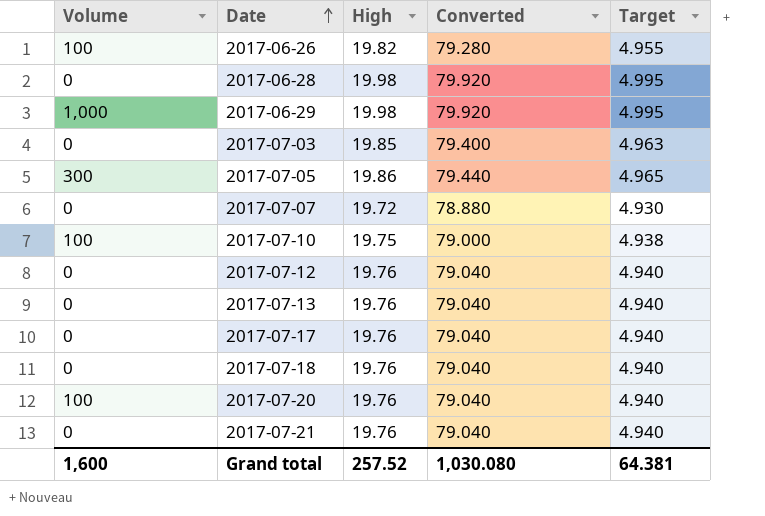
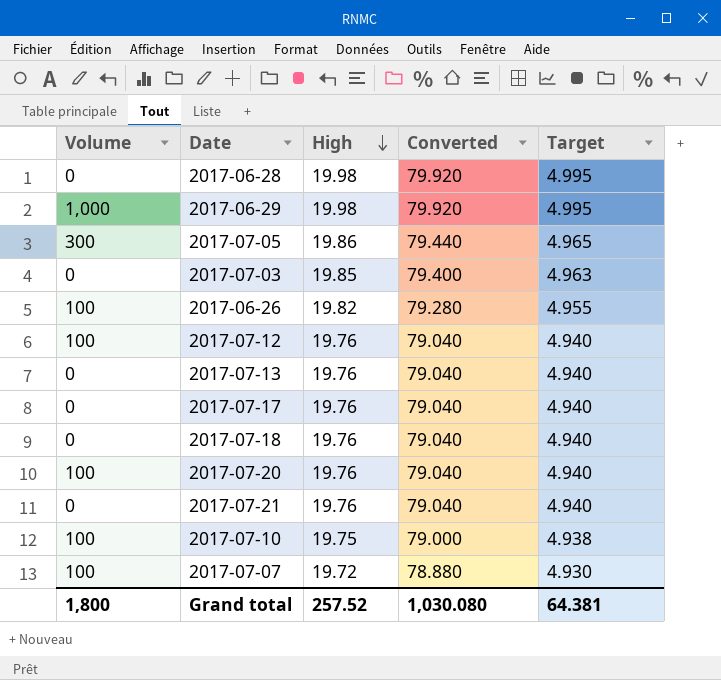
row order: Date ascending -> High descending
2017-07-12 | Volume: 0 -> 100
2017-07-07 | Volume: 0 -> 100
Grand total | Volume: 1,600 -> 1,800

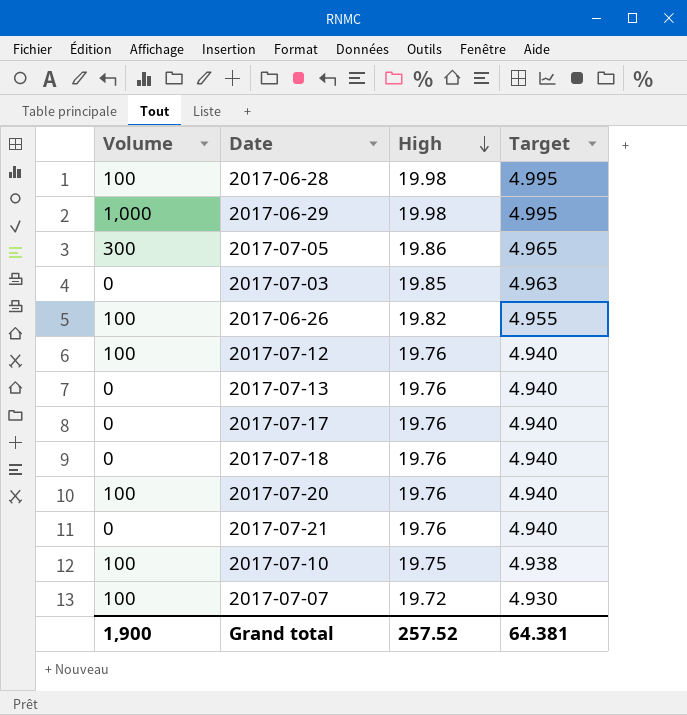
column Converted | formula: [High] * 4 -> none
2017-06-28 | Volume: 0 -> 100
Grand total | Volume: 1,800 -> 1,900

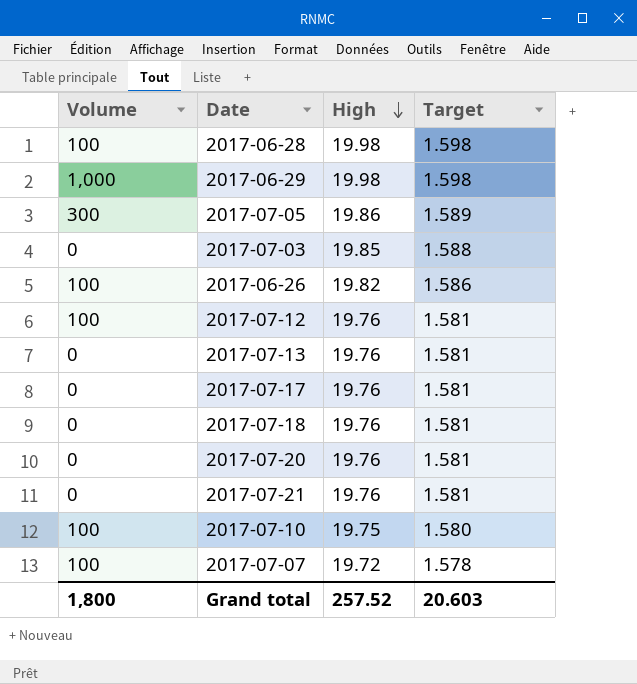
column Target | formula: [High] * 0.25 -> [High] * 0.08
2017-07-20 | Volume: 100 -> 0
Grand total | Volume: 1,900 -> 1,800
Grand total | Target: 64.381 -> 20.603

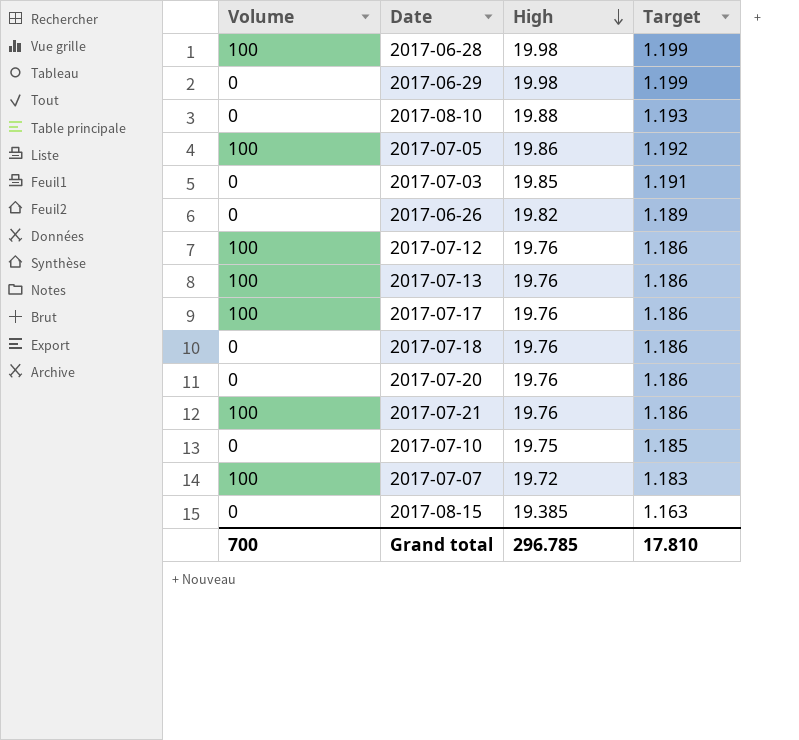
column Target | formula: [High] * 0.08 -> [High] * 0.06
2017-06-29 | Volume: 1,000 -> 0
row 2017-08-10: none -> 0 | 19.88 | 1.193
2017-07-05 | Volume: 300 -> 100
2017-06-26 | Volume: 100 -> 0
2017-07-13 | Volume: 0 -> 100
2017-07-17 | Volume: 0 -> 100
2017-07-21 | Volume: 0 -> 100
2017-07-10 | Volume: 100 -> 0
row 2017-08-15: none -> 0 | 19.385 | 1.163
Grand total | Volume: 1,800 -> 700
Grand total | High: 257.52 -> 296.785
Grand total | Target: 20.603 -> 17.810

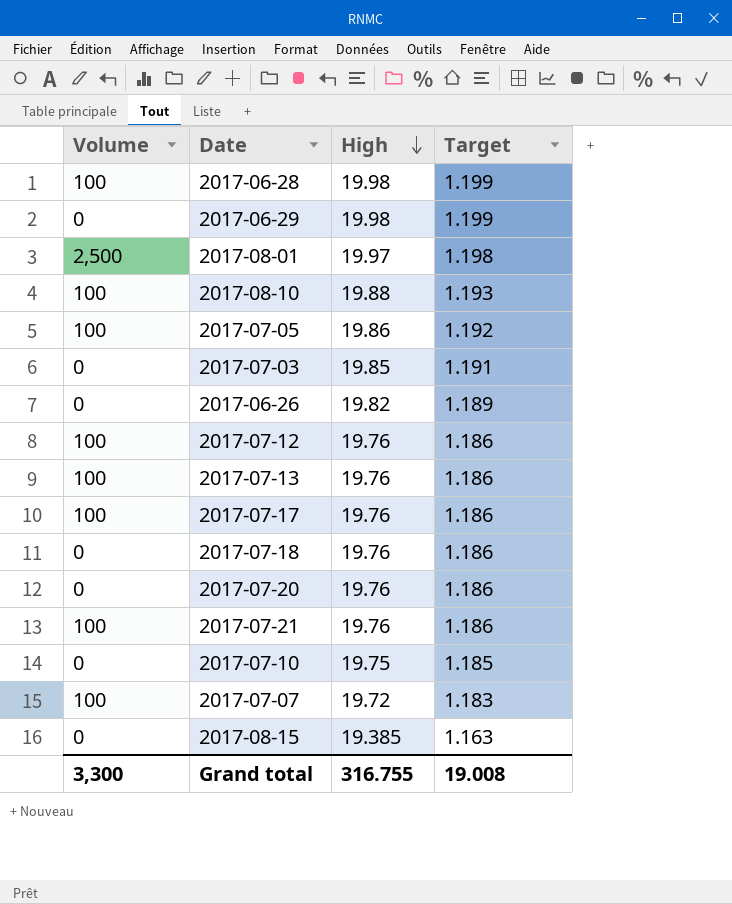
row 2017-08-01: none -> 2,500 | 19.97 | 1.198
2017-08-10 | Volume: 0 -> 100
Grand total | Volume: 700 -> 3,300
Grand total | High: 296.785 -> 316.755
Grand total | Target: 17.810 -> 19.008

